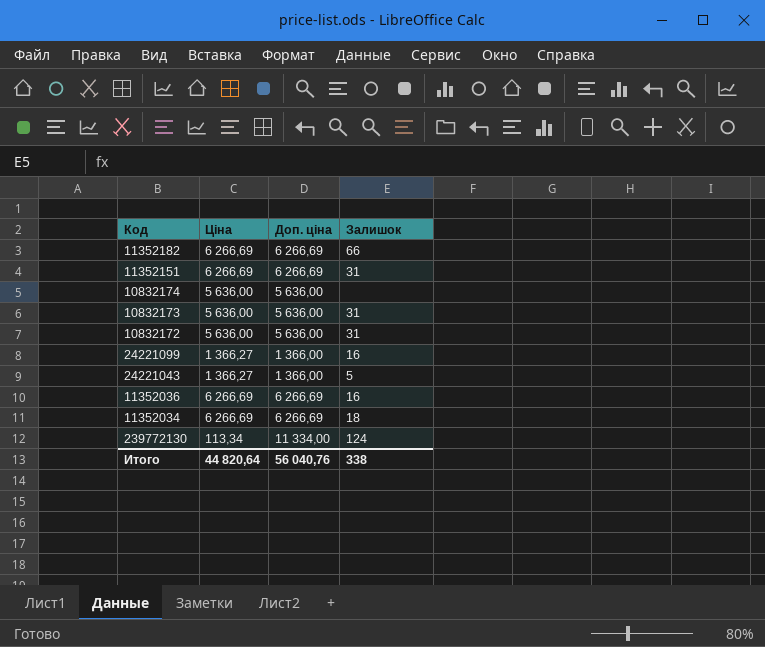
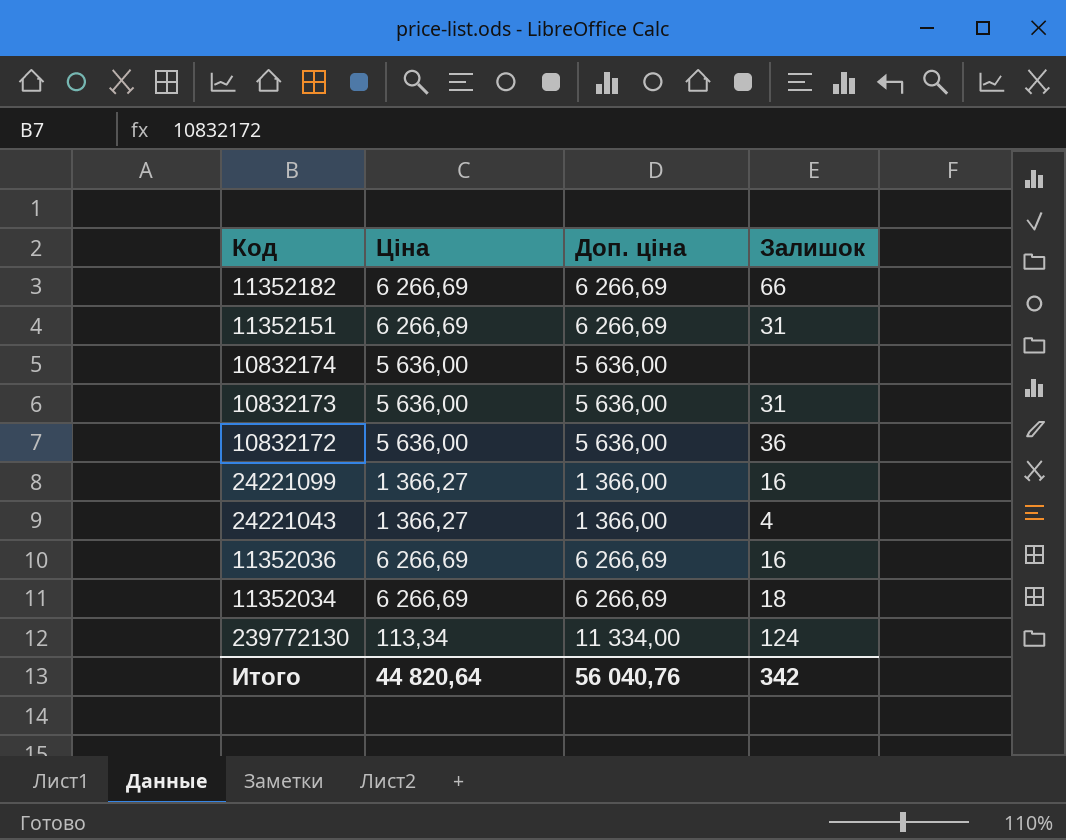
10832172 | Залишок: 31 -> 36
24221043 | Залишок: 5 -> 4
Итого | Залишок: 338 -> 342

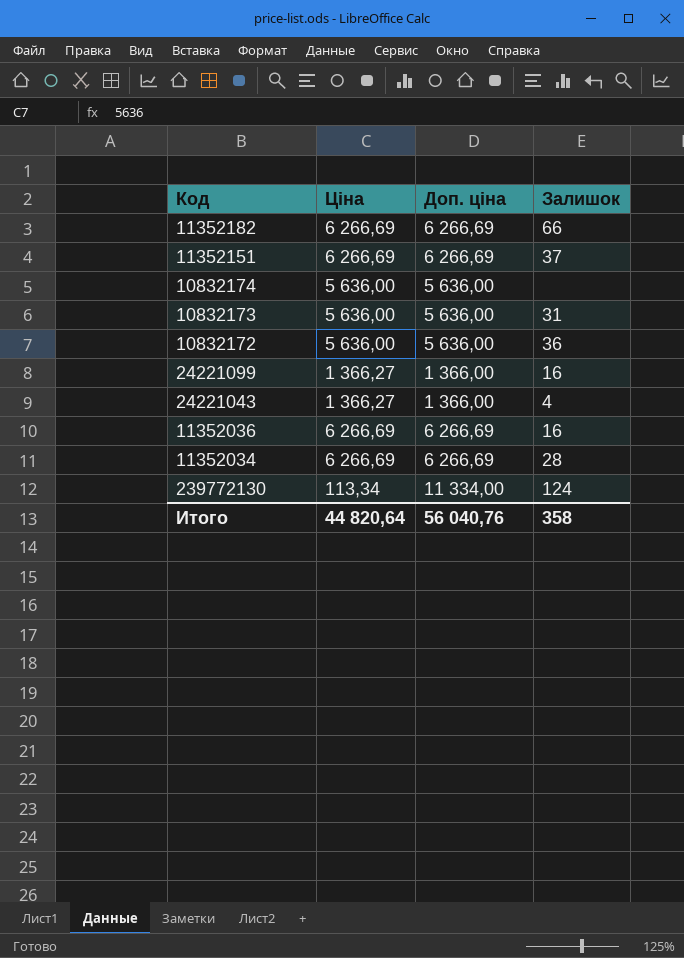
11352151 | Залишок: 31 -> 37
11352034 | Залишок: 18 -> 28
Итого | Залишок: 342 -> 358

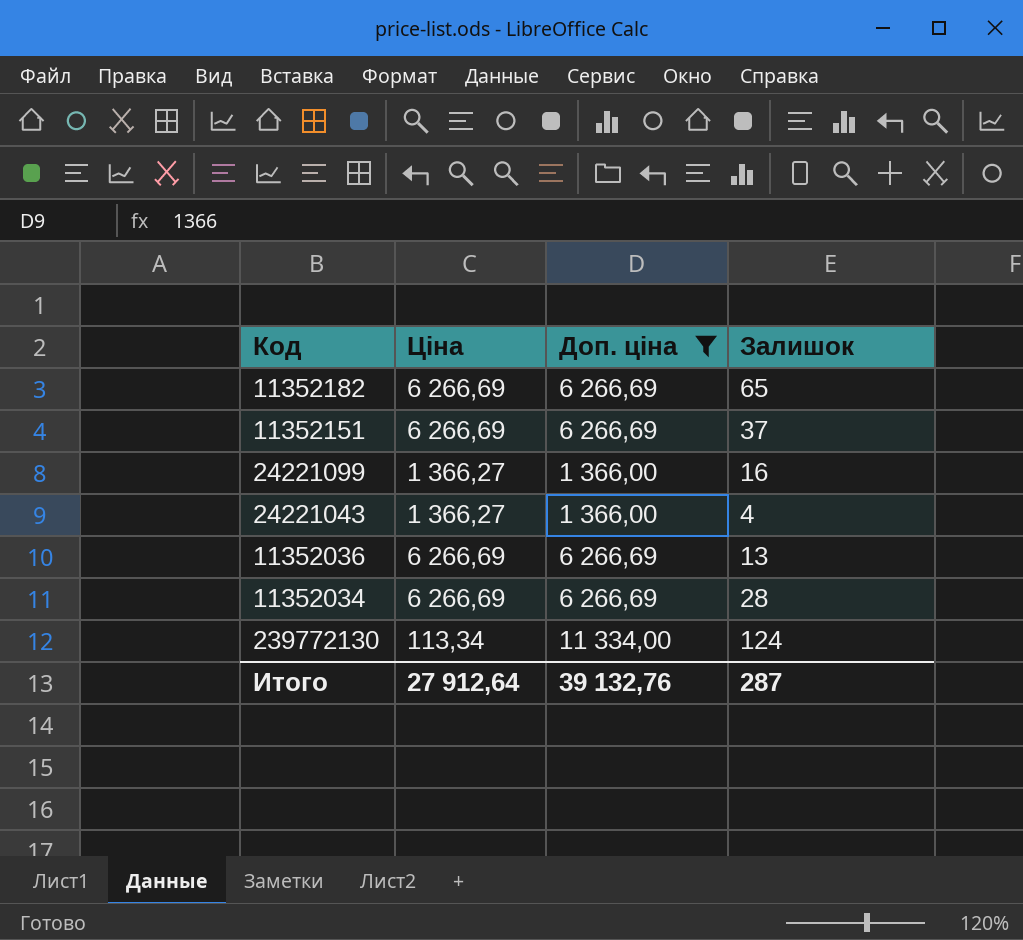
filter: none -> Доп. ціна != 5 636,00
11352182 | Залишок: 66 -> 65
11352036 | Залишок: 16 -> 13
Итого | Ціна: 44 820,64 -> 27 912,64
Итого | Доп. ціна: 56 040,76 -> 39 132,76
Итого | Залишок: 358 -> 287

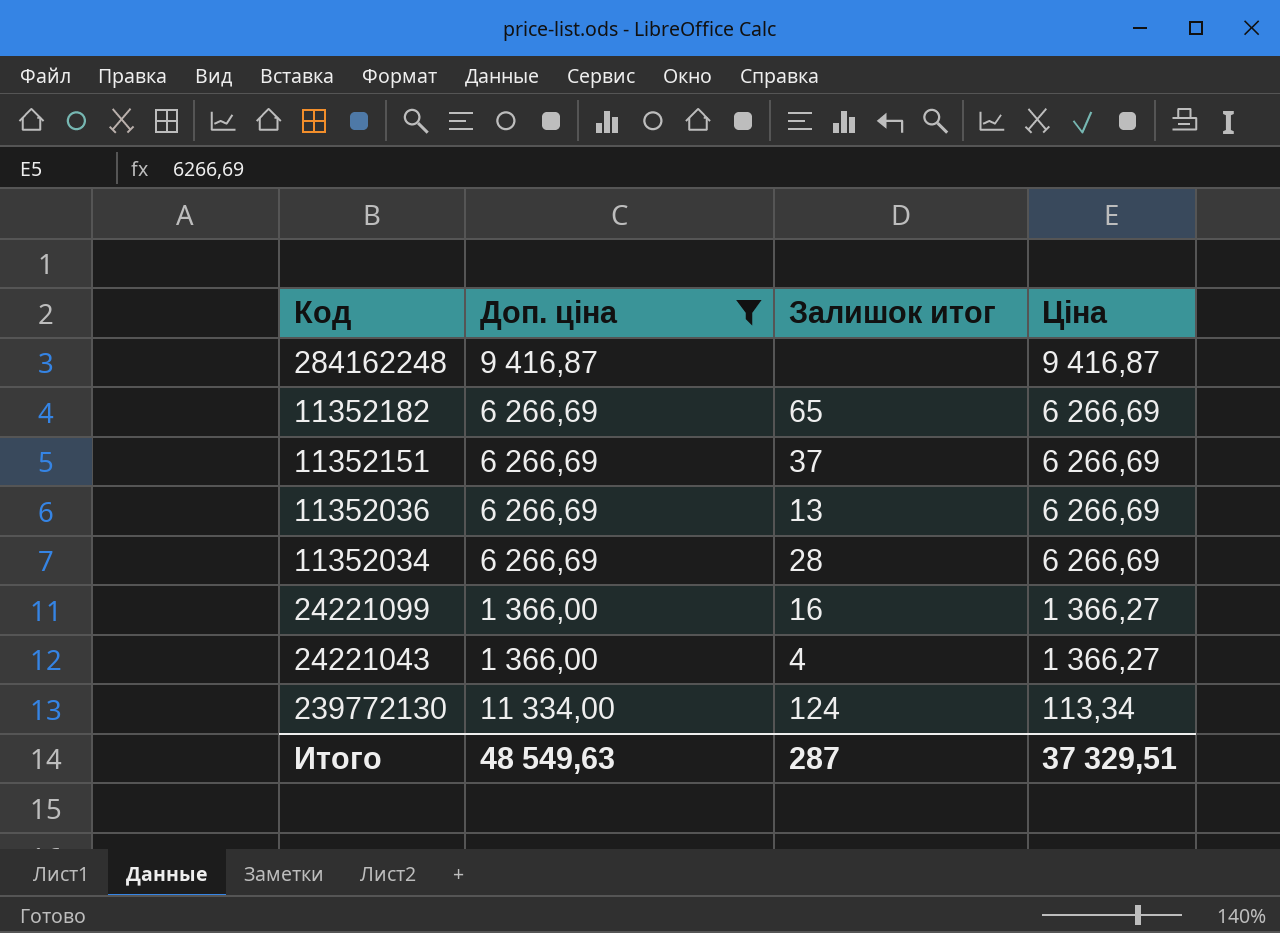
row order: none -> Ціна descending
column name: Залишок -> Залишок итог
column Ціна | position: 2 -> 4
row 284162248: none -> 9 416,87 | none | 9 416,87
Итого | Доп. ціна: 39 132,76 -> 48 549,63
Итого | Ціна: 27 912,64 -> 37 329,51

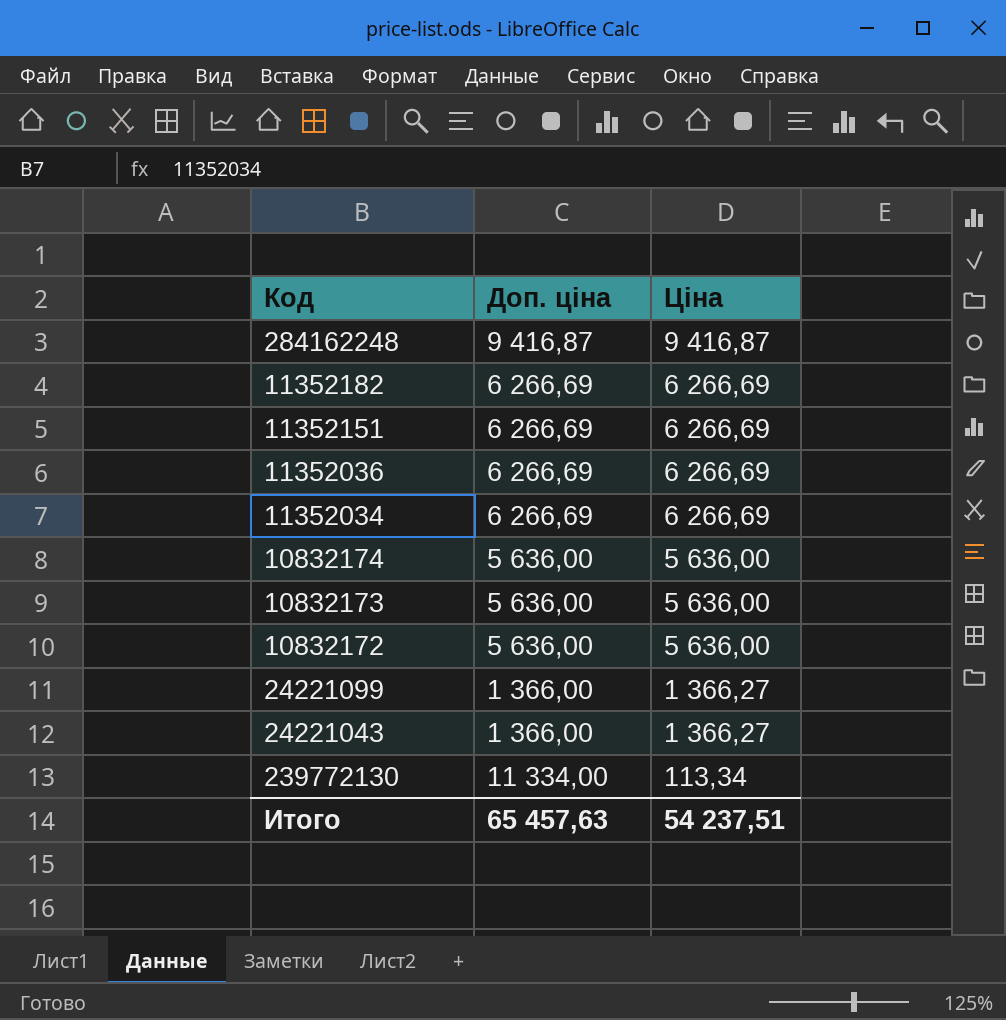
filter: Доп. ціна != 5 636,00 -> none
column Залишок итог | position: 3 -> none
Итого | Доп. ціна: 48 549,63 -> 65 457,63
Итого | Ціна: 37 329,51 -> 54 237,51

